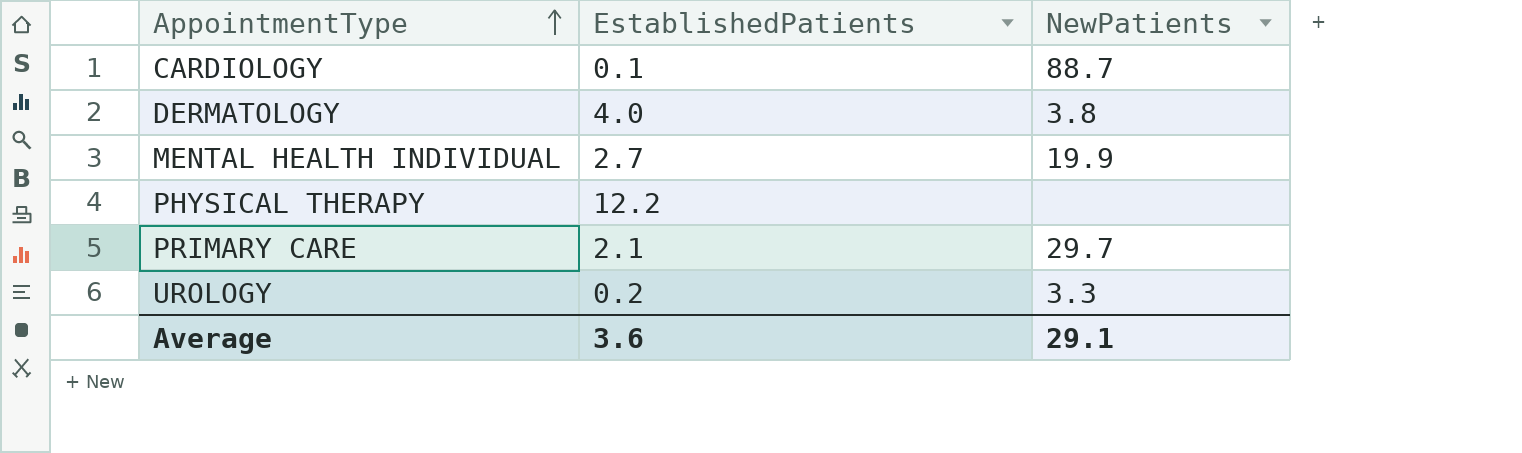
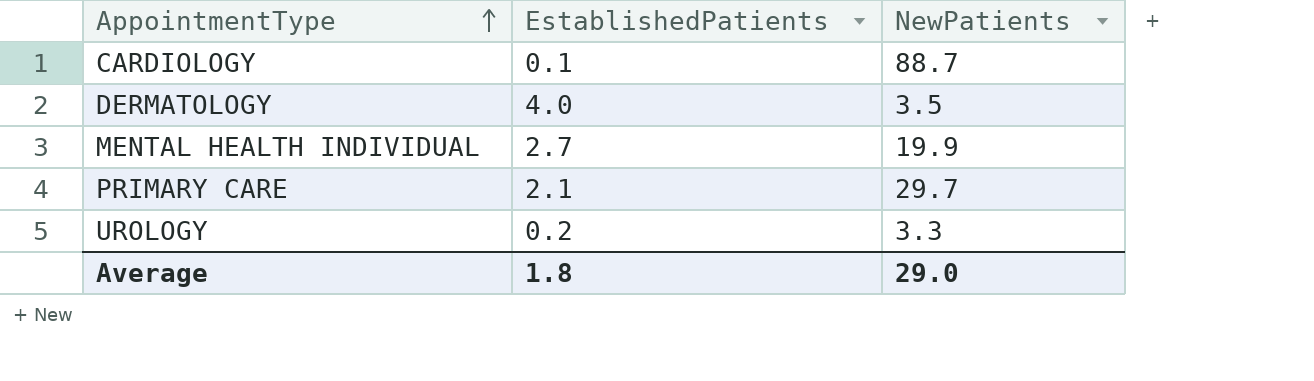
row PHYSICAL THERAPY: 12.2 | none -> none
DERMATOLOGY | NewPatients: 3.8 -> 3.5
Average | EstablishedPatients: 3.6 -> 1.8
Average | NewPatients: 29.1 -> 29.0

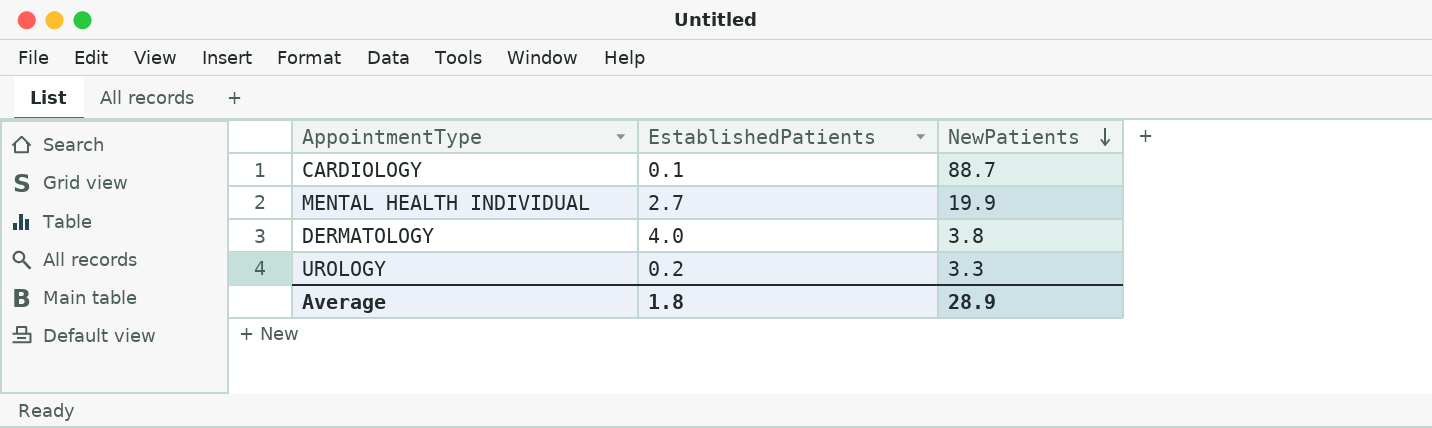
row order: AppointmentType ascending -> NewPatients descending
row PRIMARY CARE: 2.1 | 29.7 -> none
DERMATOLOGY | NewPatients: 3.5 -> 3.8
Average | NewPatients: 29.0 -> 28.9

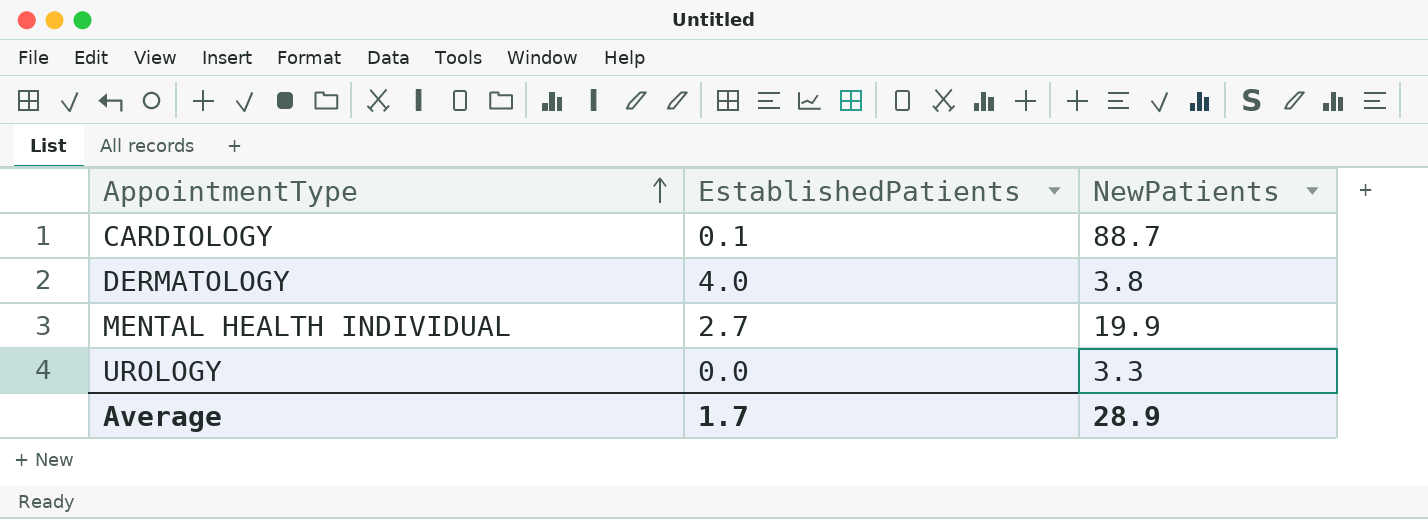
row order: NewPatients descending -> AppointmentType ascending
UROLOGY | EstablishedPatients: 0.2 -> 0.0
Average | EstablishedPatients: 1.8 -> 1.7

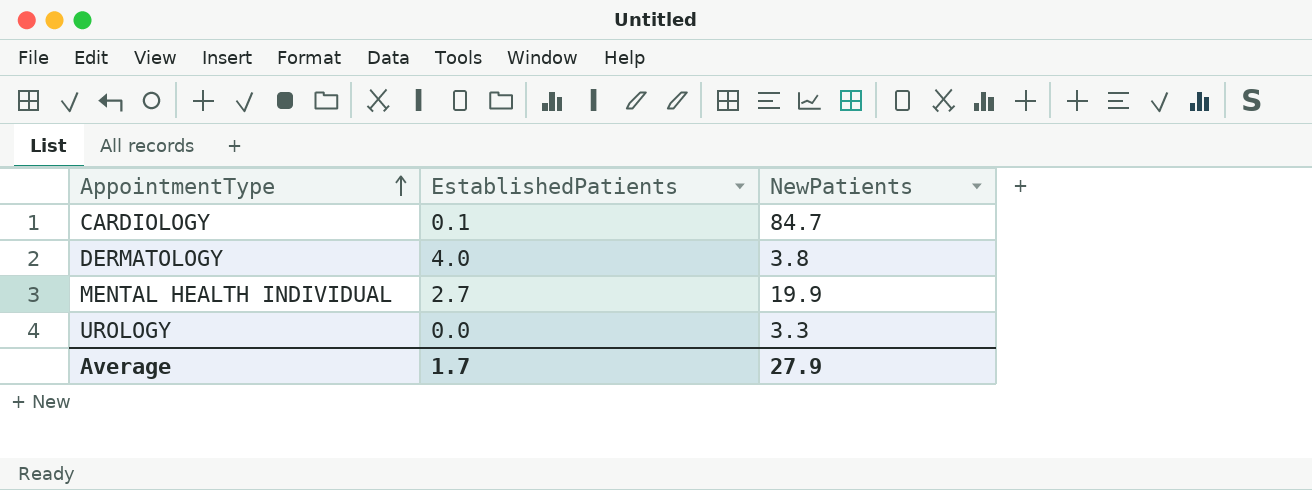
CARDIOLOGY | NewPatients: 88.7 -> 84.7
Average | NewPatients: 28.9 -> 27.9

